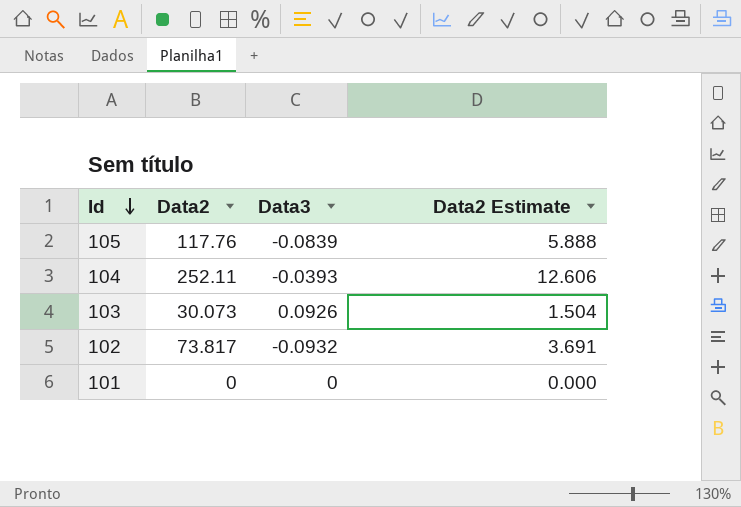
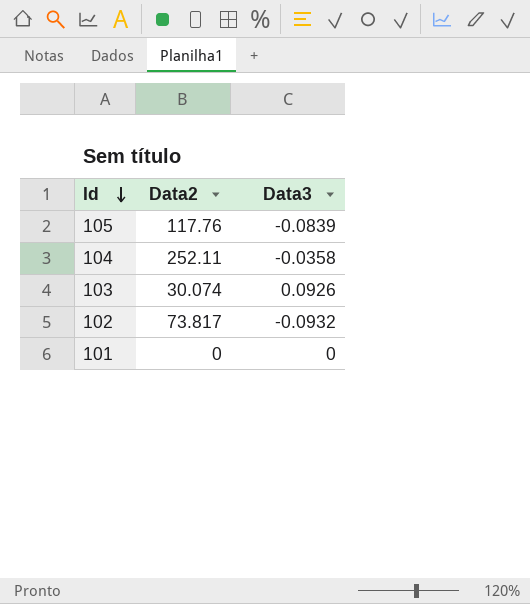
column Data2 Estimate | formula: [Data2] * 0.05 -> none
104 | Data3: -0.0393 -> -0.0358
103 | Data2: 30.073 -> 30.074

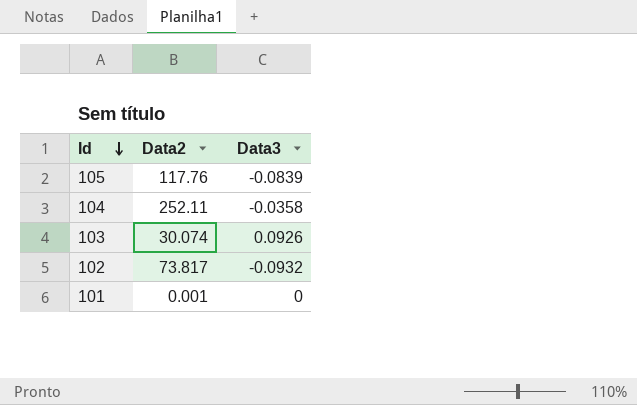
101 | Data2: 0 -> 0.001

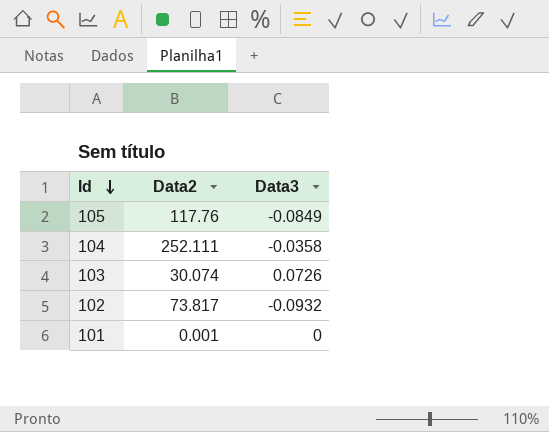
105 | Data3: -0.0839 -> -0.0849
104 | Data2: 252.11 -> 252.111
103 | Data3: 0.0926 -> 0.0726

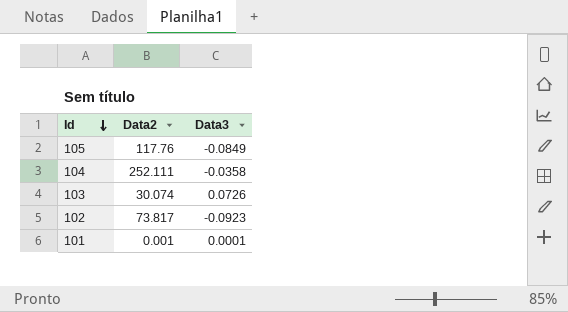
102 | Data3: -0.0932 -> -0.0923
101 | Data3: 0 -> 0.0001

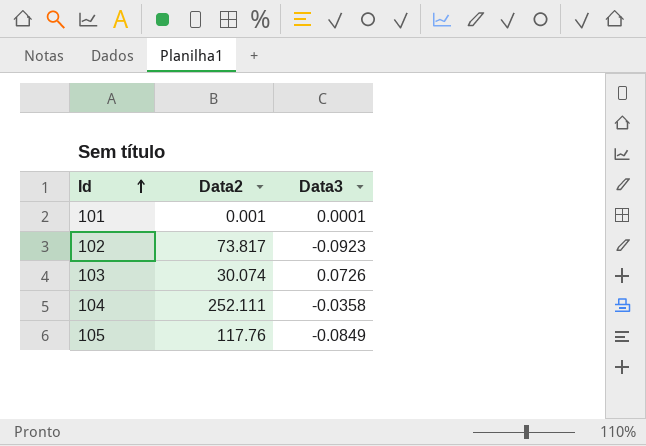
row order: Id descending -> Id ascending

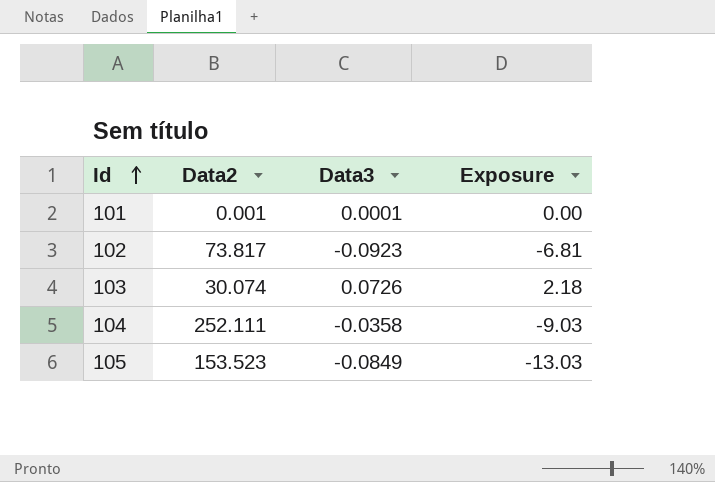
column Exposure | formula: none -> [Data2] * [Data3]
105 | Data2: 117.76 -> 153.523

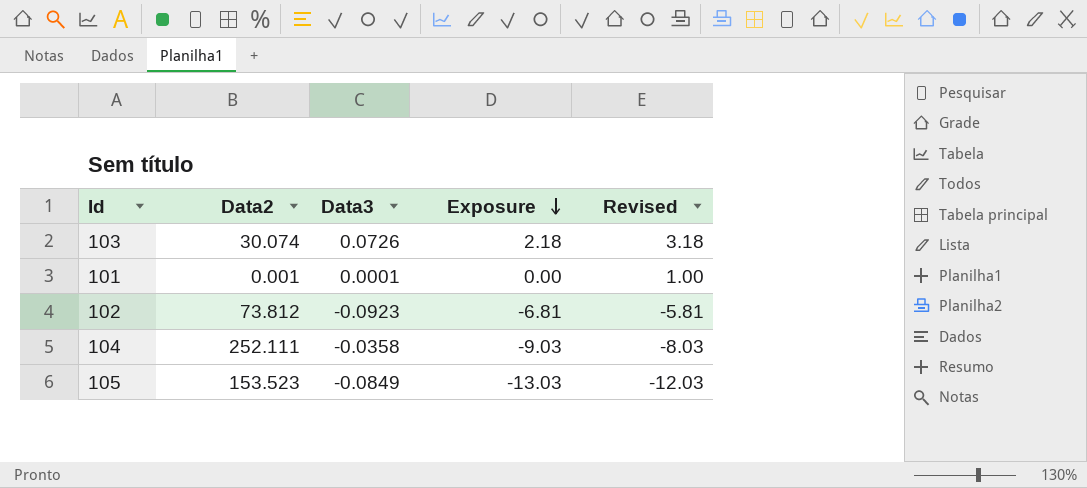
row order: Id ascending -> Exposure descending
column Revised | formula: none -> [Exposure] + 1
102 | Data2: 73.817 -> 73.812

